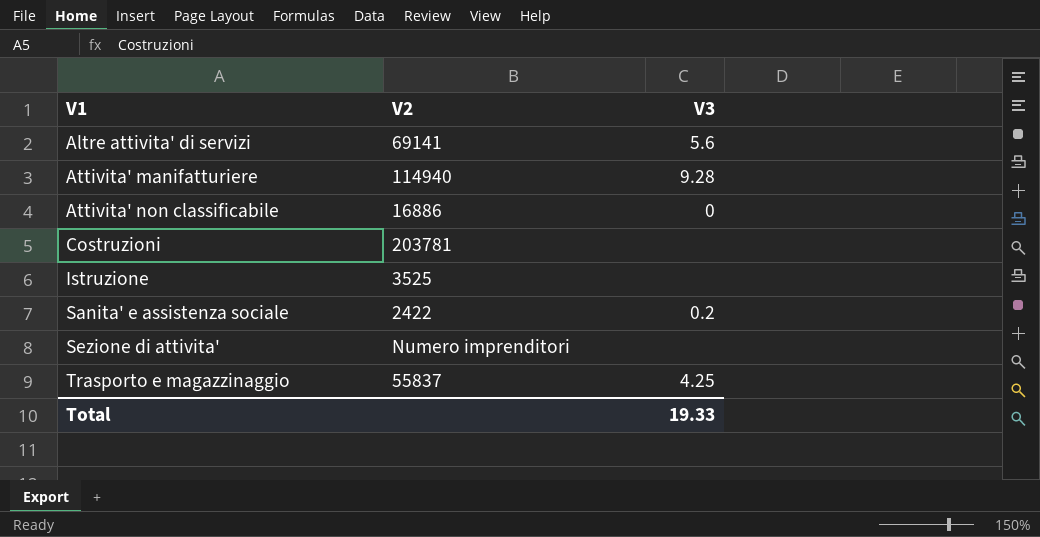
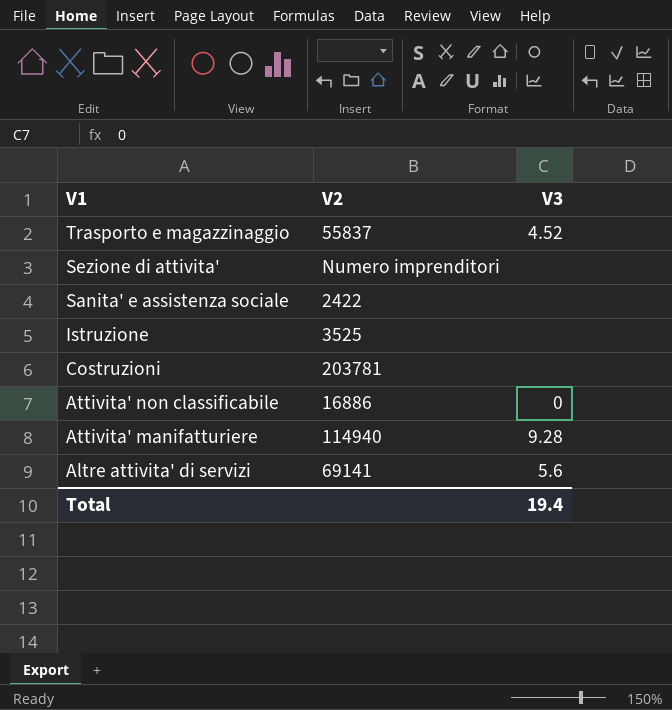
row order: V1 ascending -> V1 descending
Trasporto e magazzinaggio | V3: 4.25 -> 4.52
Sanita' e assistenza sociale | V3: 0.2 -> none
Total | V3: 19.33 -> 19.4

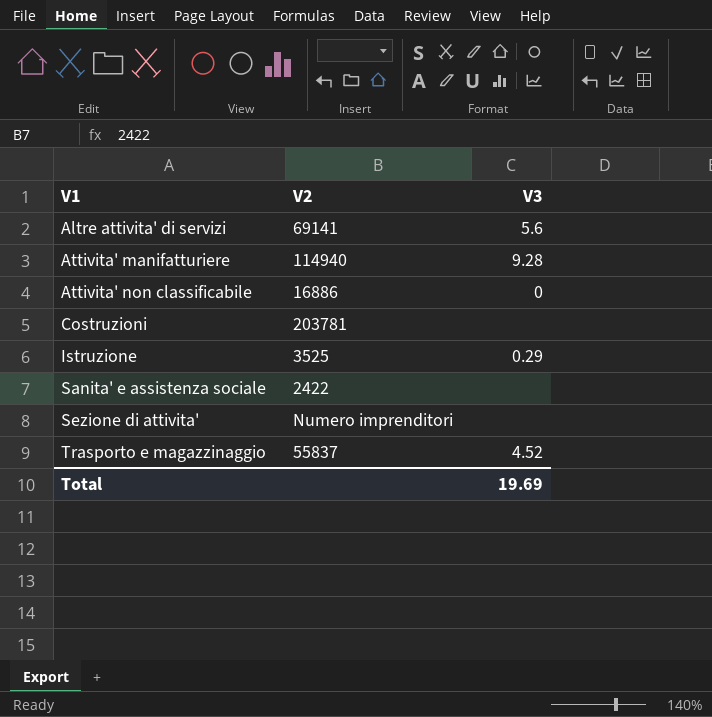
row order: V1 descending -> V1 ascending
Istruzione | V3: none -> 0.29
Total | V3: 19.4 -> 19.69

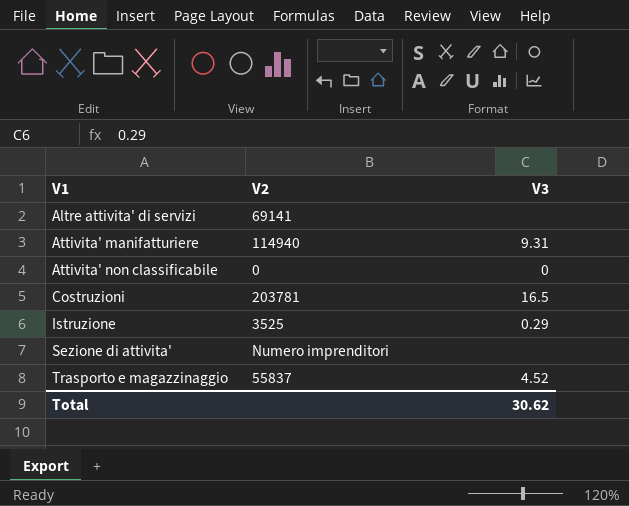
row Sanita' e assistenza sociale: 2422 | none -> none
Altre attivita' di servizi | V3: 5.6 -> none
Attivita' manifatturiere | V3: 9.28 -> 9.31
Attivita' non classificabile | V2: 16886 -> 0
Costruzioni | V3: none -> 16.5
Total | V3: 19.69 -> 30.62

